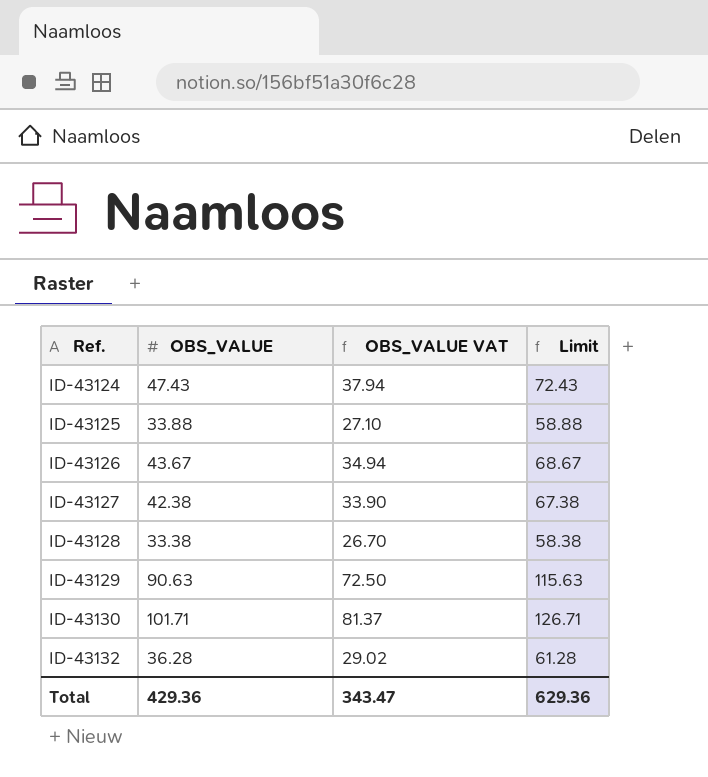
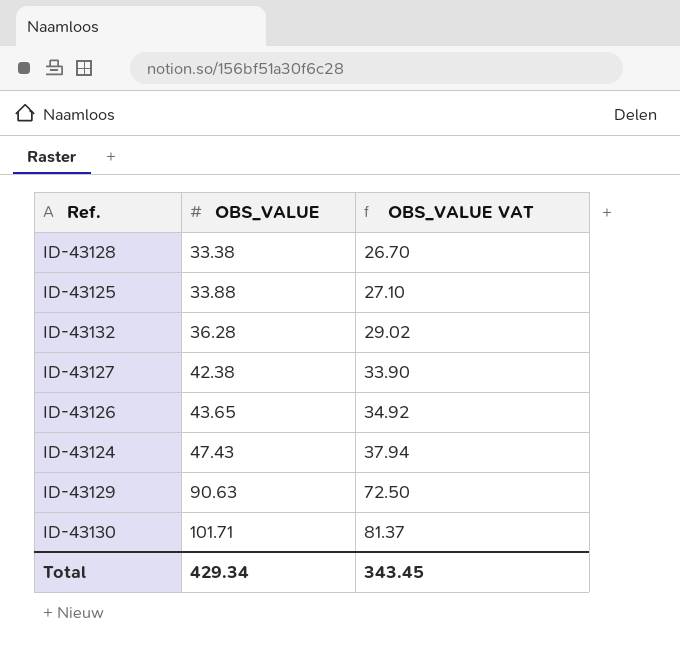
row order: Ref. ascending -> OBS_VALUE ascending
column Limit | formula: [OBS_VALUE] + 25 -> none
ID-43126 | OBS_VALUE: 43.67 -> 43.65
ID-43126 | OBS_VALUE VAT: 34.94 -> 34.92
Total | OBS_VALUE: 429.36 -> 429.34
Total | OBS_VALUE VAT: 343.47 -> 343.45

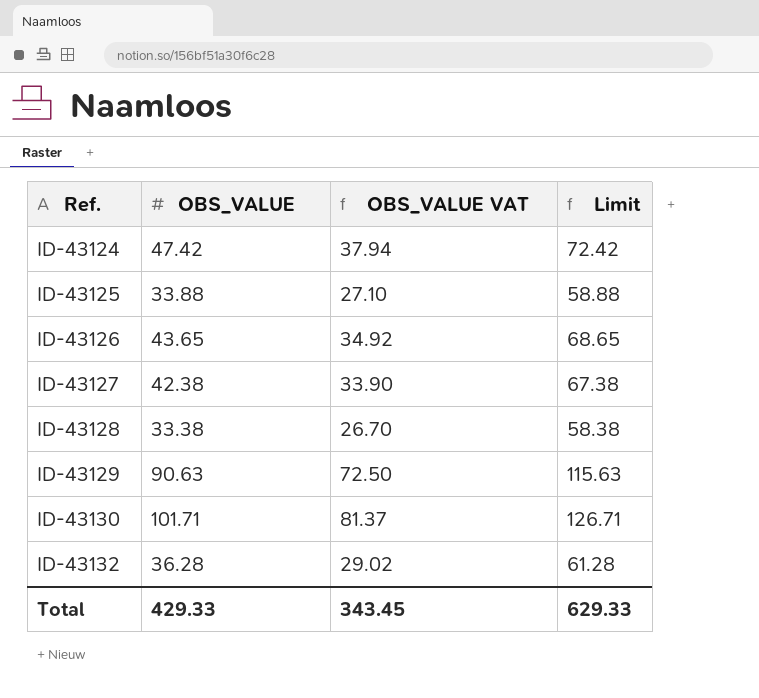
row order: OBS_VALUE ascending -> Ref. ascending
column Limit | formula: none -> [OBS_VALUE] + 25
ID-43124 | OBS_VALUE: 47.43 -> 47.42
Total | OBS_VALUE: 429.34 -> 429.33

